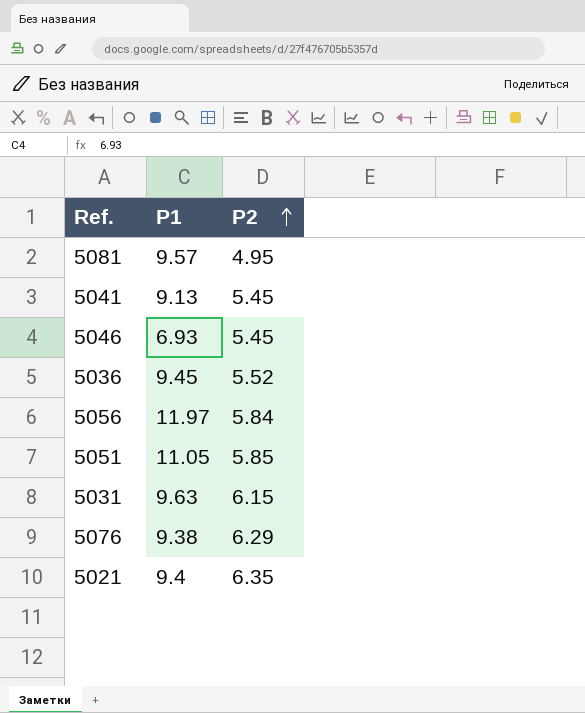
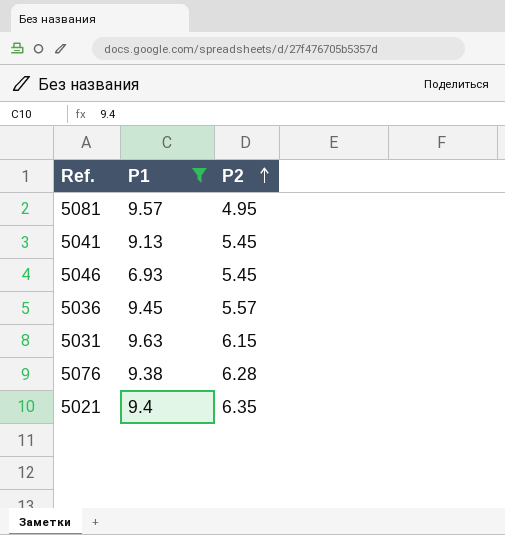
filter: none -> P1 <= 9.63
5036 | P2: 5.52 -> 5.57
5076 | P2: 6.29 -> 6.28

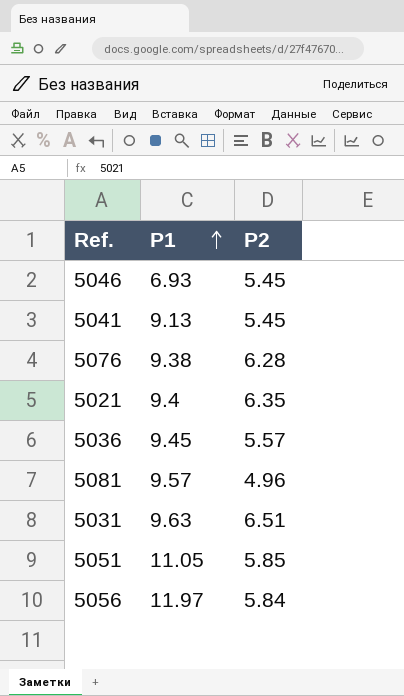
filter: P1 <= 9.63 -> none
row order: P2 ascending -> P1 ascending
5081 | P2: 4.95 -> 4.96
5031 | P2: 6.15 -> 6.51

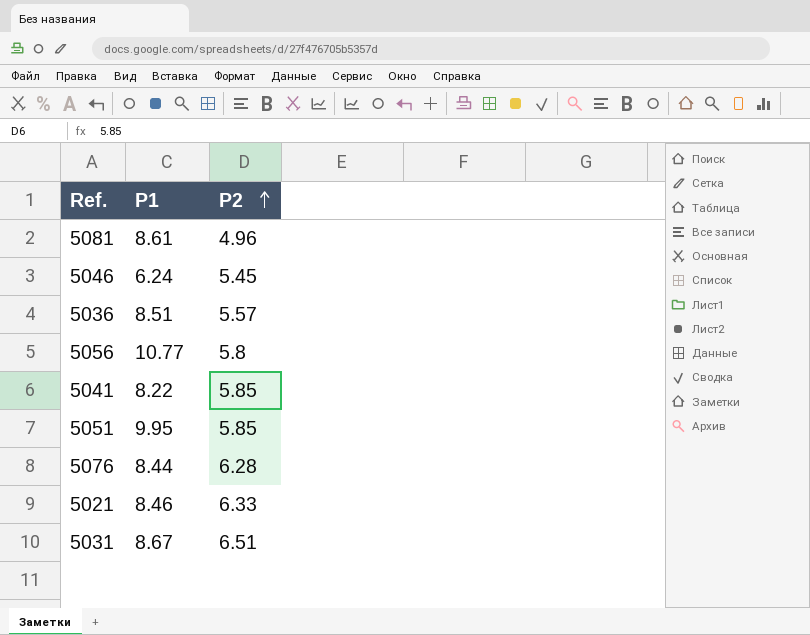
row order: P1 ascending -> P2 ascending
5081 | P1: 9.57 -> 8.61
5046 | P1: 6.93 -> 6.24
5036 | P1: 9.45 -> 8.51
5056 | P1: 11.97 -> 10.77
5056 | P2: 5.84 -> 5.8
5041 | P1: 9.13 -> 8.22
5041 | P2: 5.45 -> 5.85
5051 | P1: 11.05 -> 9.95
5076 | P1: 9.38 -> 8.44
5021 | P1: 9.4 -> 8.46
5021 | P2: 6.35 -> 6.33
5031 | P1: 9.63 -> 8.67

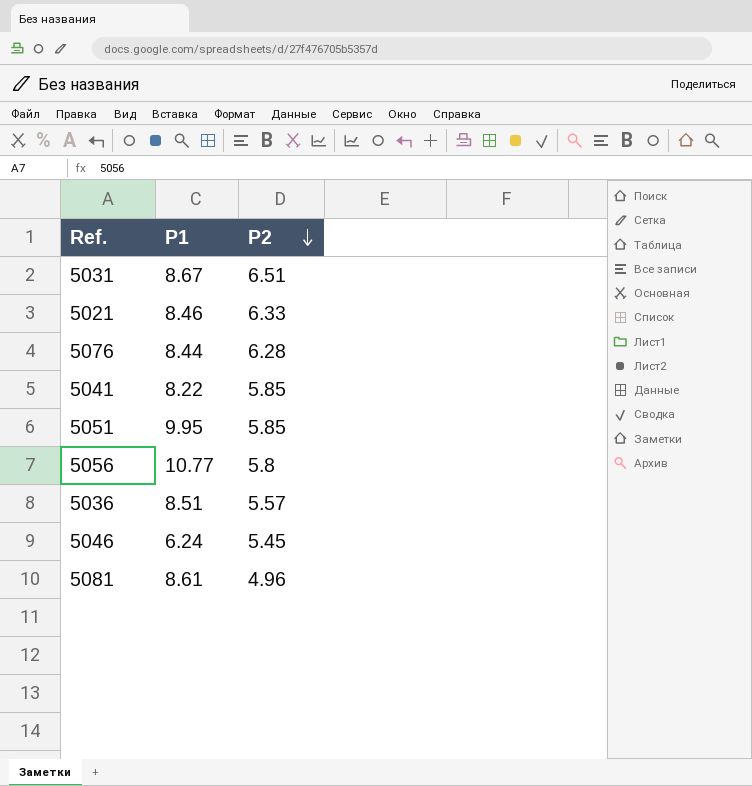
row order: P2 ascending -> P2 descending

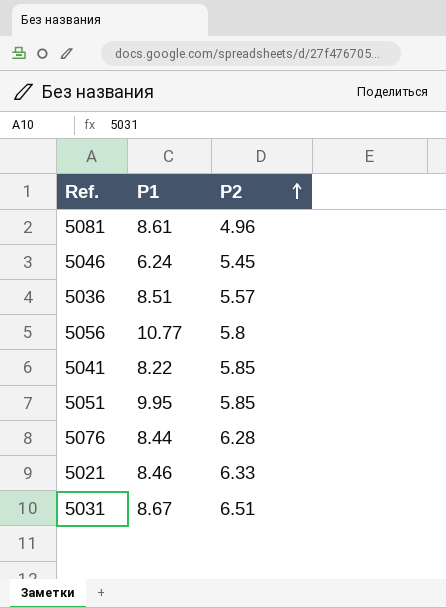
row order: P2 descending -> P2 ascending

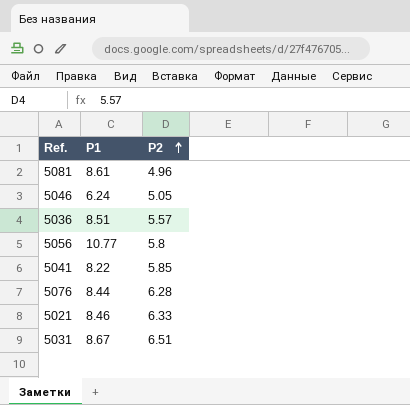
row 5051: 9.95 | 5.85 -> none
5046 | P2: 5.45 -> 5.05

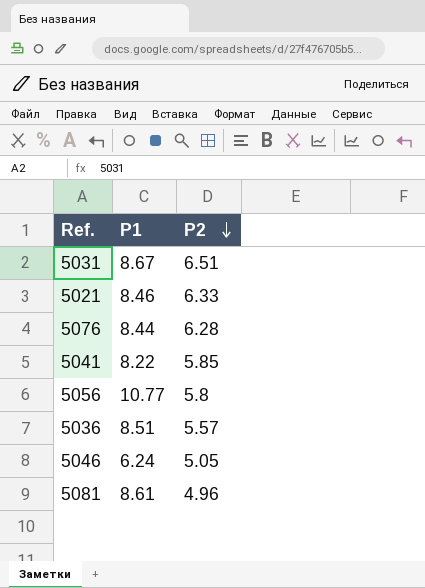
row order: P2 ascending -> P2 descending

